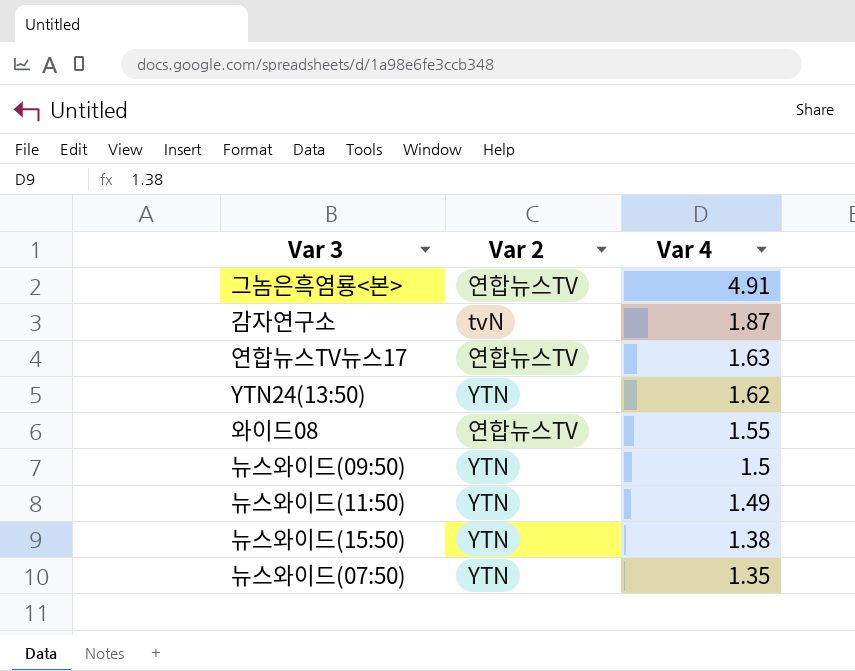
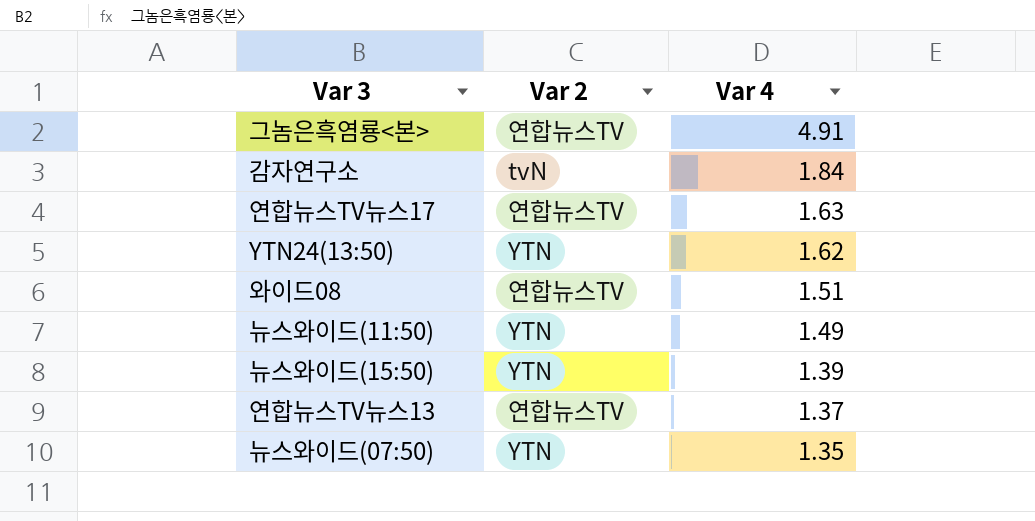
row 뉴스와이드(09:50): YTN | 1.5 -> none
감자연구소 | Var 4: 1.87 -> 1.84
와이드08 | Var 4: 1.55 -> 1.51
뉴스와이드(15:50) | Var 4: 1.38 -> 1.39
row 연합뉴스TV뉴스13: none -> 연합뉴스TV | 1.37

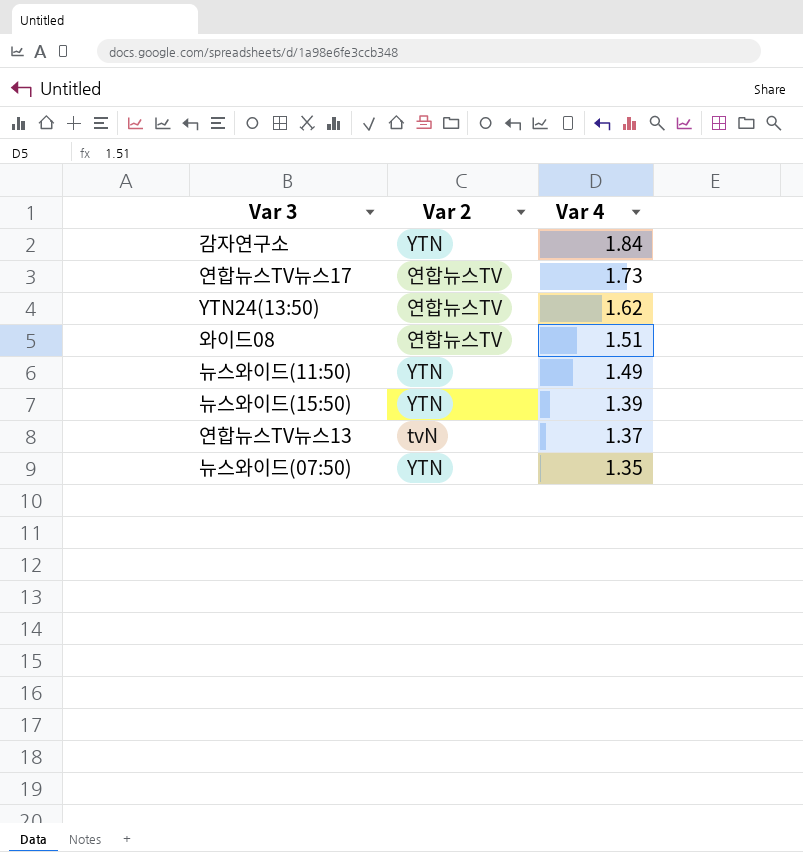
row 그놈은흑염룡<본>: 연합뉴스TV | 4.91 -> none
감자연구소 | Var 2: tvN -> YTN
연합뉴스TV뉴스17 | Var 4: 1.63 -> 1.73
YTN24(13:50) | Var 2: YTN -> 연합뉴스TV
연합뉴스TV뉴스13 | Var 2: 연합뉴스TV -> tvN

